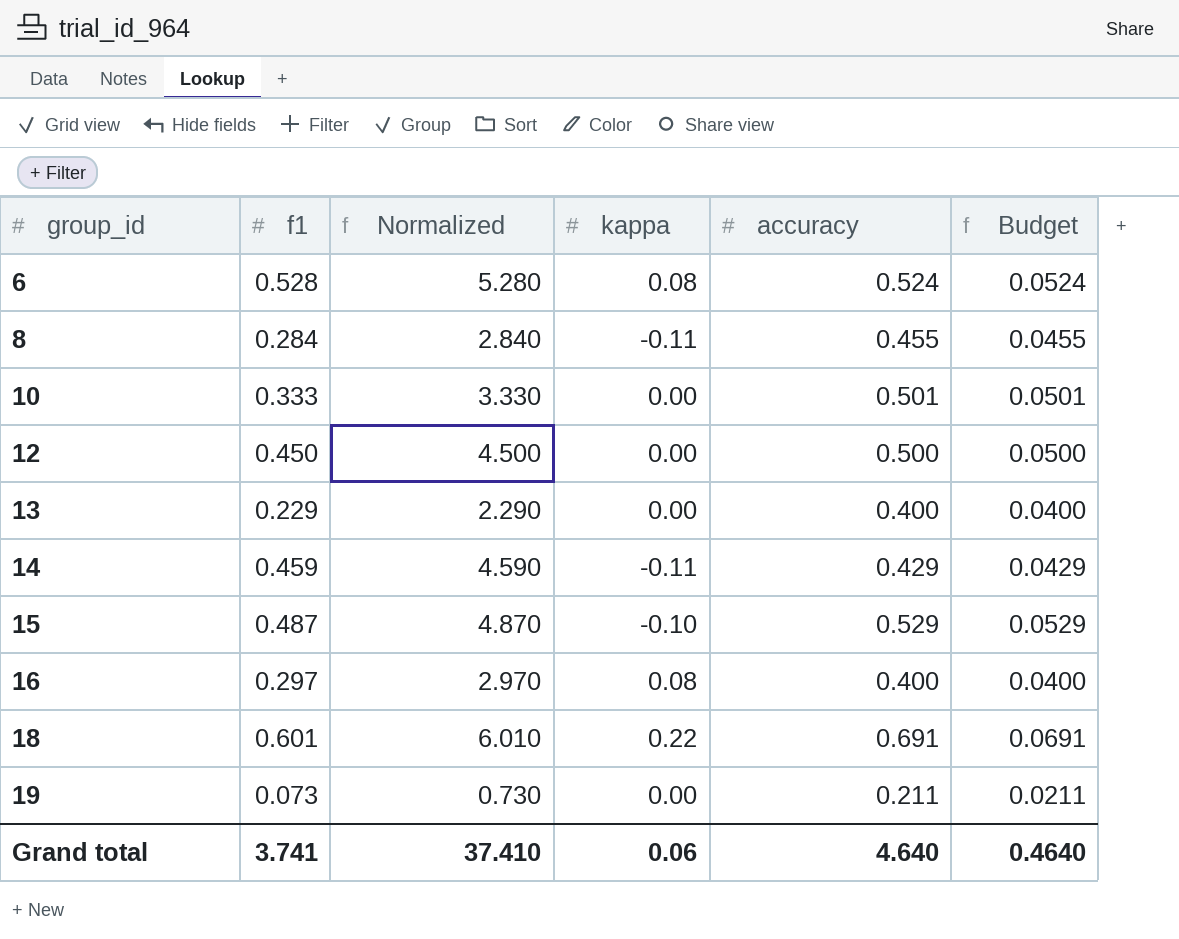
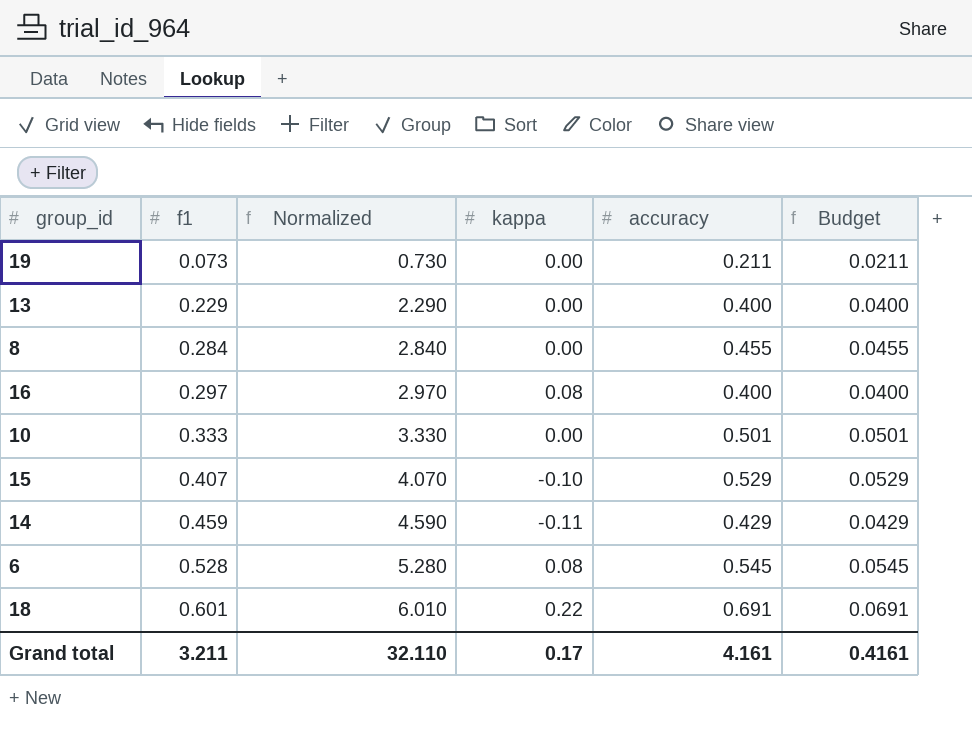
row order: group_id ascending -> f1 ascending
row 12: 0.450 | 4.500 | 0.00 | 0.500 | 0.0500 -> none
8 | kappa: -0.11 -> 0.00
15 | f1: 0.487 -> 0.407
15 | Normalized: 4.870 -> 4.070
6 | accuracy: 0.524 -> 0.545
6 | Budget: 0.0524 -> 0.0545
Grand total | f1: 3.741 -> 3.211
Grand total | Normalized: 37.410 -> 32.110
Grand total | kappa: 0.06 -> 0.17
Grand total | accuracy: 4.640 -> 4.161
Grand total | Budget: 0.4640 -> 0.4161

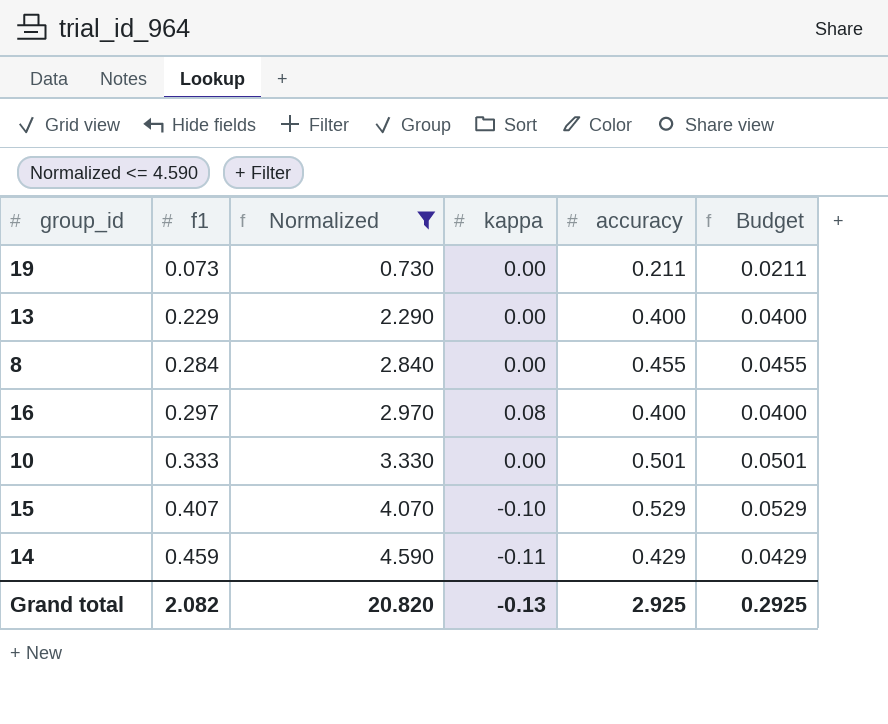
filter: none -> Normalized <= 4.590
Grand total | f1: 3.211 -> 2.082
Grand total | Normalized: 32.110 -> 20.820
Grand total | kappa: 0.17 -> -0.13
Grand total | accuracy: 4.161 -> 2.925
Grand total | Budget: 0.4161 -> 0.2925

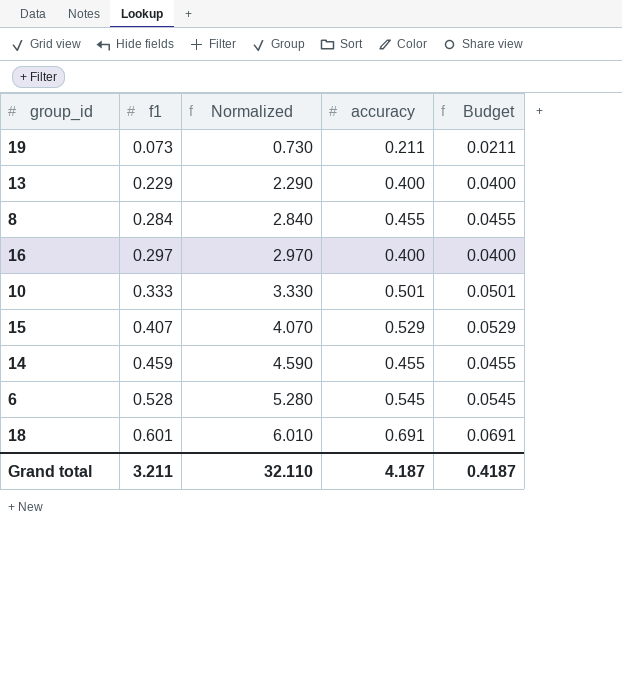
filter: Normalized <= 4.590 -> none
column kappa | position: 4 -> none
14 | accuracy: 0.429 -> 0.455
14 | Budget: 0.0429 -> 0.0455
Grand total | f1: 2.082 -> 3.211
Grand total | Normalized: 20.820 -> 32.110
Grand total | accuracy: 2.925 -> 4.187
Grand total | Budget: 0.2925 -> 0.4187

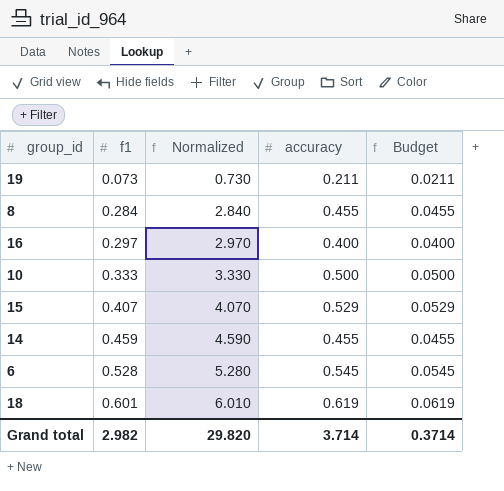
row 13: 0.229 | 2.290 | 0.400 | 0.0400 -> none
10 | accuracy: 0.501 -> 0.500
10 | Budget: 0.0501 -> 0.0500
18 | accuracy: 0.691 -> 0.619
18 | Budget: 0.0691 -> 0.0619
Grand total | f1: 3.211 -> 2.982
Grand total | Normalized: 32.110 -> 29.820
Grand total | accuracy: 4.187 -> 3.714
Grand total | Budget: 0.4187 -> 0.3714

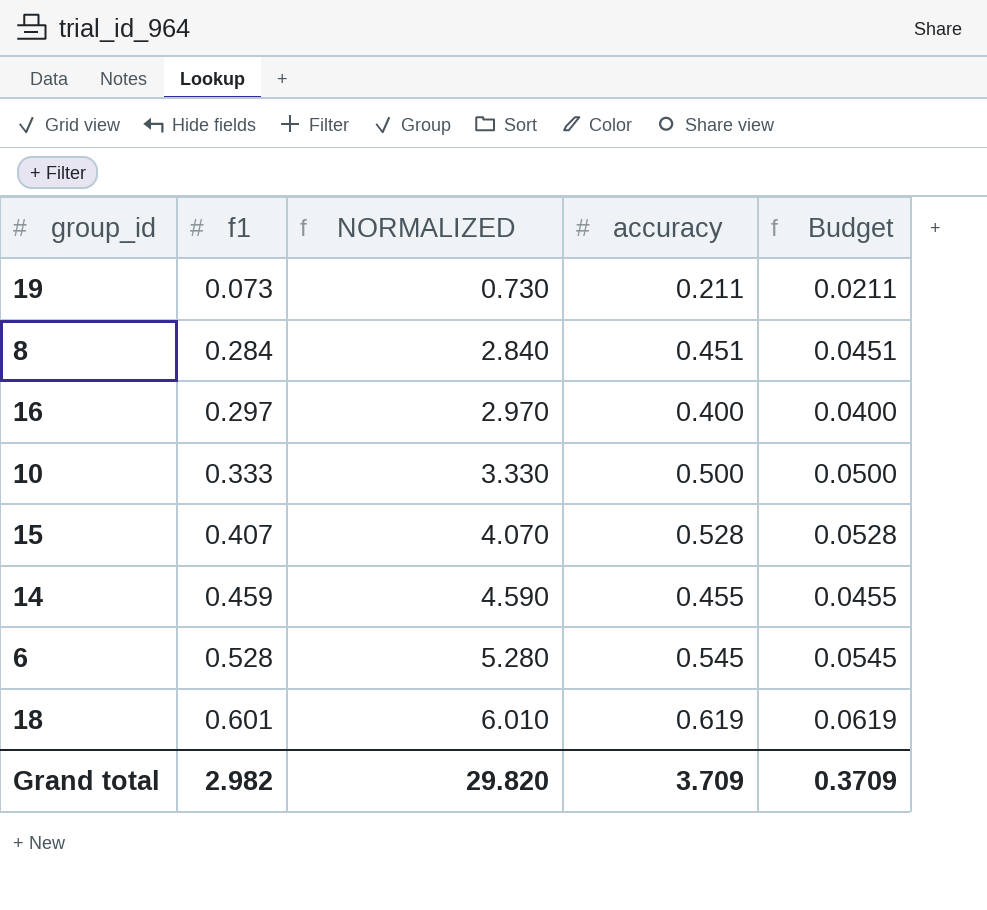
column name: Normalized -> NORMALIZED
8 | accuracy: 0.455 -> 0.451
8 | Budget: 0.0455 -> 0.0451
15 | accuracy: 0.529 -> 0.528
15 | Budget: 0.0529 -> 0.0528
Grand total | accuracy: 3.714 -> 3.709
Grand total | Budget: 0.3714 -> 0.3709

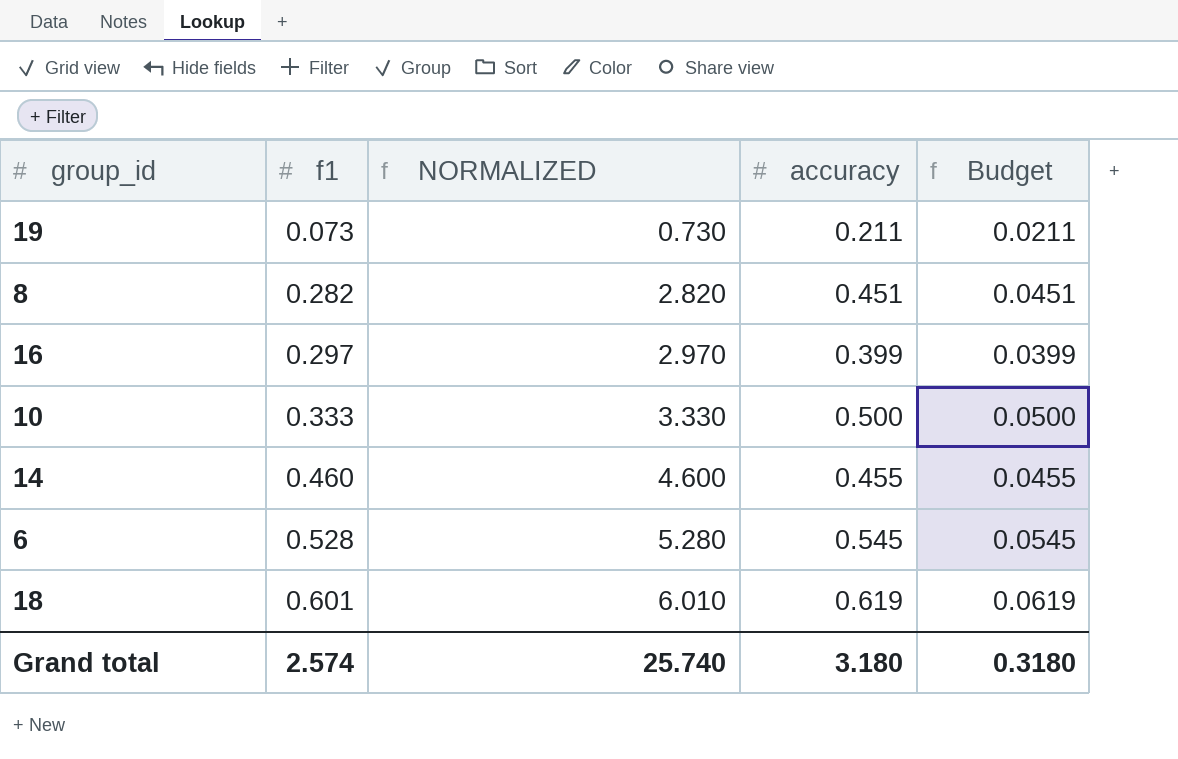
row 15: 0.407 | 4.070 | 0.528 | 0.0528 -> none
8 | f1: 0.284 -> 0.282
8 | NORMALIZED: 2.840 -> 2.820
16 | accuracy: 0.400 -> 0.399
16 | Budget: 0.0400 -> 0.0399
14 | f1: 0.459 -> 0.460
14 | NORMALIZED: 4.590 -> 4.600
Grand total | f1: 2.982 -> 2.574
Grand total | NORMALIZED: 29.820 -> 25.740
Grand total | accuracy: 3.709 -> 3.180
Grand total | Budget: 0.3709 -> 0.3180

